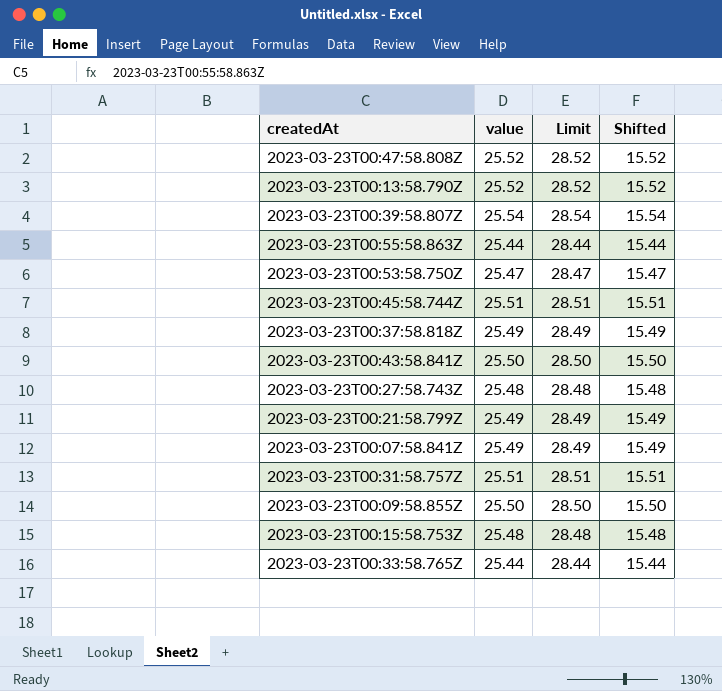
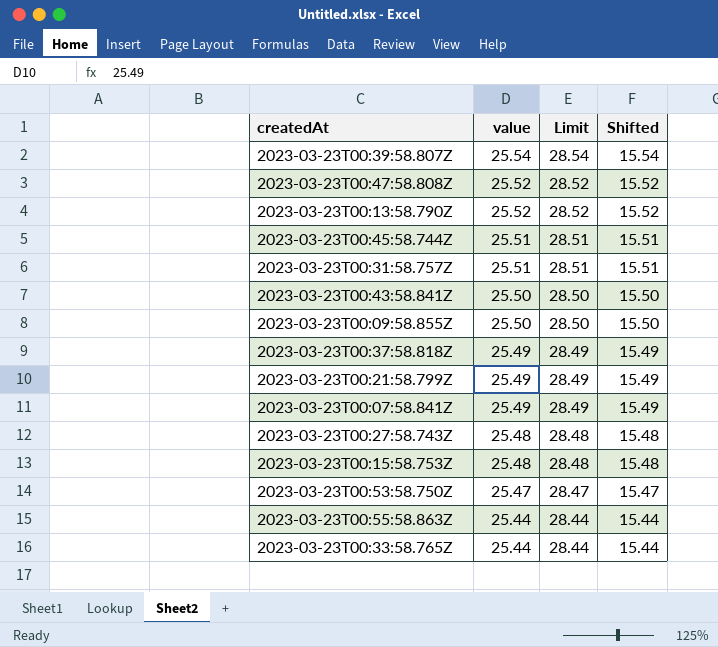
row order: none -> value descending

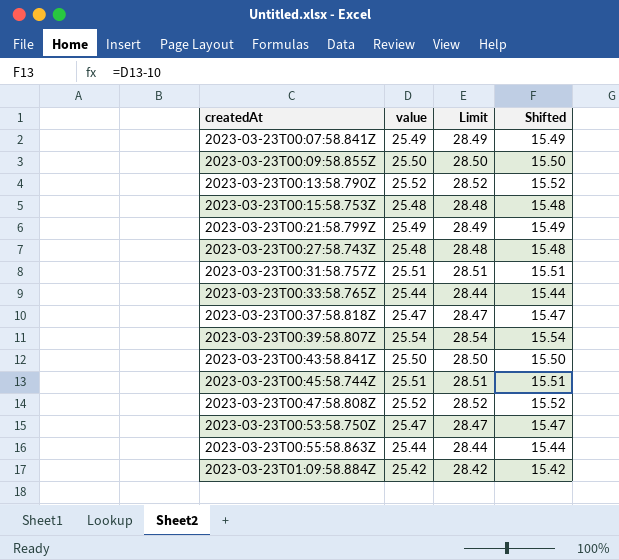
row order: value descending -> createdAt ascending
2023-03-23T00:37:58.818Z | value: 25.49 -> 25.47
2023-03-23T00:37:58.818Z | Limit: 28.49 -> 28.47
2023-03-23T00:37:58.818Z | Shifted: 15.49 -> 15.47
row 2023-03-23T01:09:58.884Z: none -> 25.42 | 28.42 | 15.42

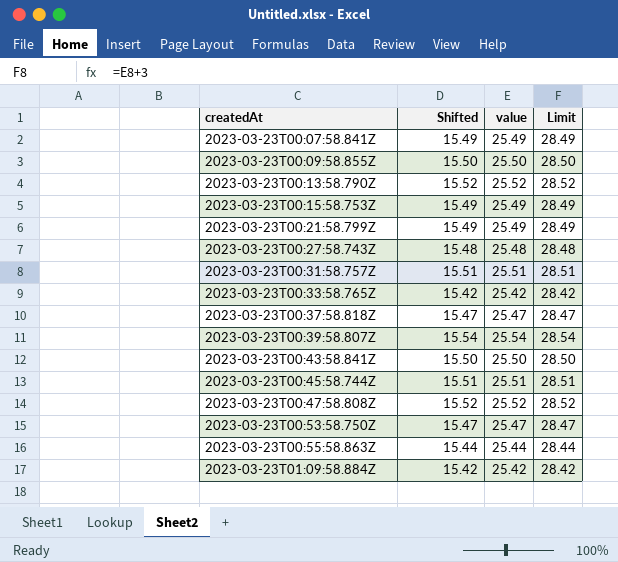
column Shifted | position: 4 -> 2
2023-03-23T00:15:58.753Z | Shifted: 15.48 -> 15.49
2023-03-23T00:15:58.753Z | value: 25.48 -> 25.49
2023-03-23T00:15:58.753Z | Limit: 28.48 -> 28.49
2023-03-23T00:33:58.765Z | Shifted: 15.44 -> 15.42
2023-03-23T00:33:58.765Z | value: 25.44 -> 25.42
2023-03-23T00:33:58.765Z | Limit: 28.44 -> 28.42

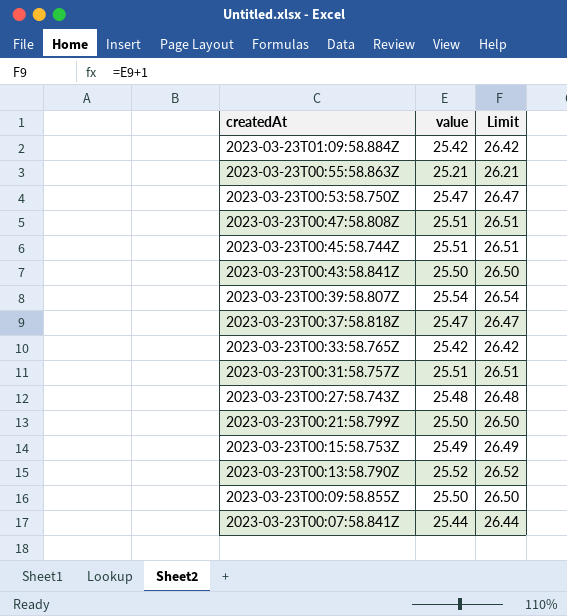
row order: createdAt ascending -> createdAt descending
column Shifted | formula: [value] - 10 -> none
column Limit | formula: [value] + 3 -> [value] + 1
2023-03-23T00:55:58.863Z | value: 25.44 -> 25.21
2023-03-23T00:47:58.808Z | value: 25.52 -> 25.51
2023-03-23T00:21:58.799Z | value: 25.49 -> 25.50
2023-03-23T00:07:58.841Z | value: 25.49 -> 25.44

